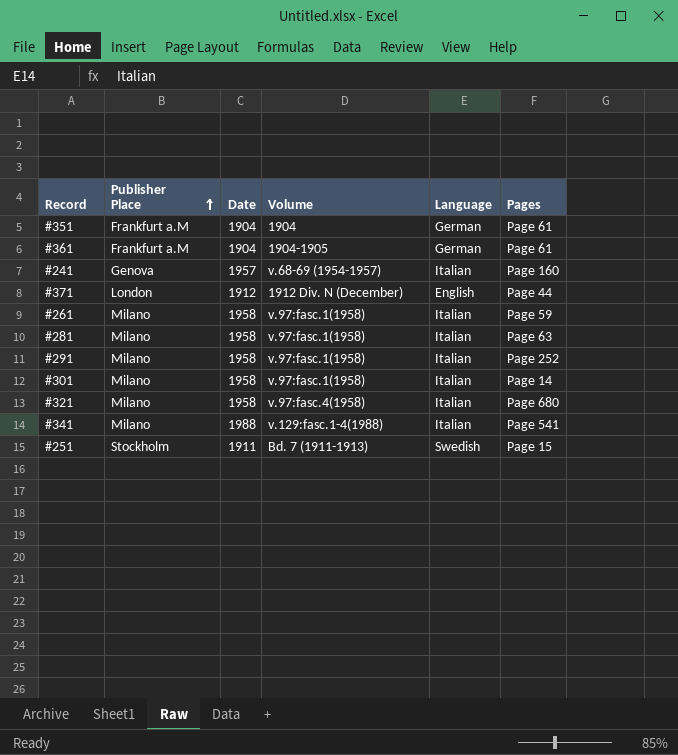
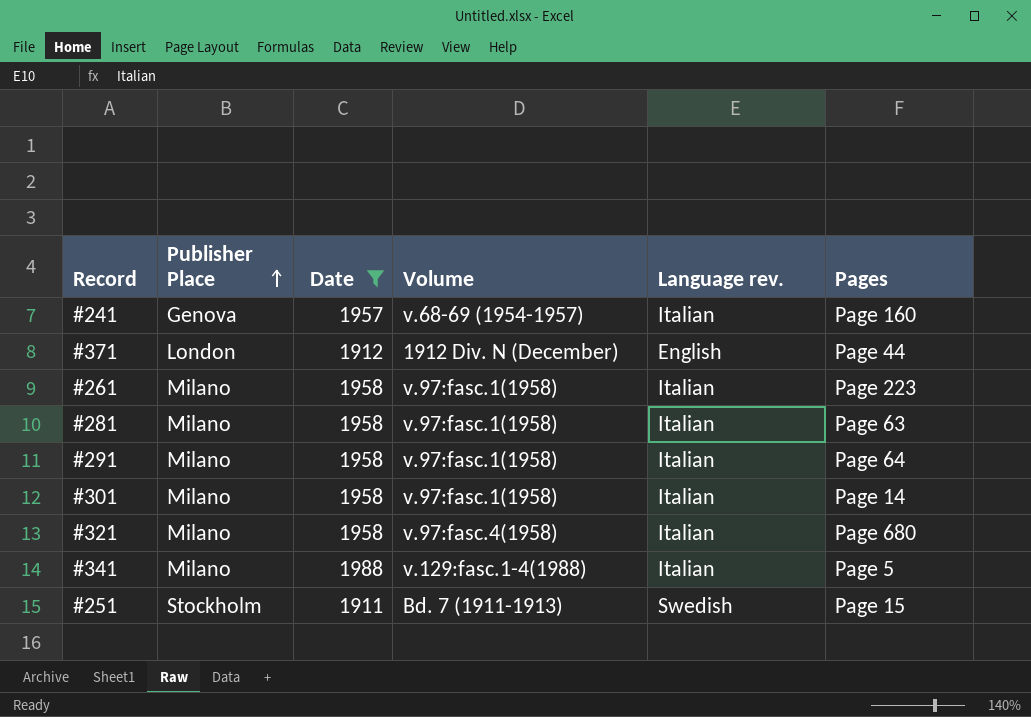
filter: none -> Date != 1904
column name: Language -> Language rev.
#261 | Pages: Page 59 -> Page 223
#291 | Pages: Page 252 -> Page 64
#341 | Pages: Page 541 -> Page 5

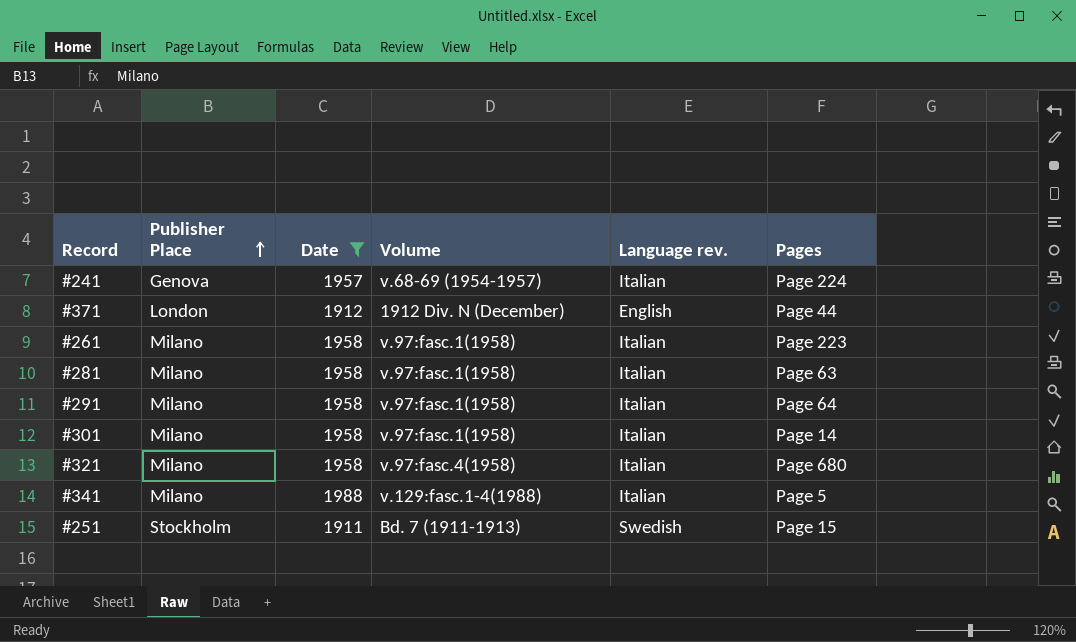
#241 | Pages: Page 160 -> Page 224

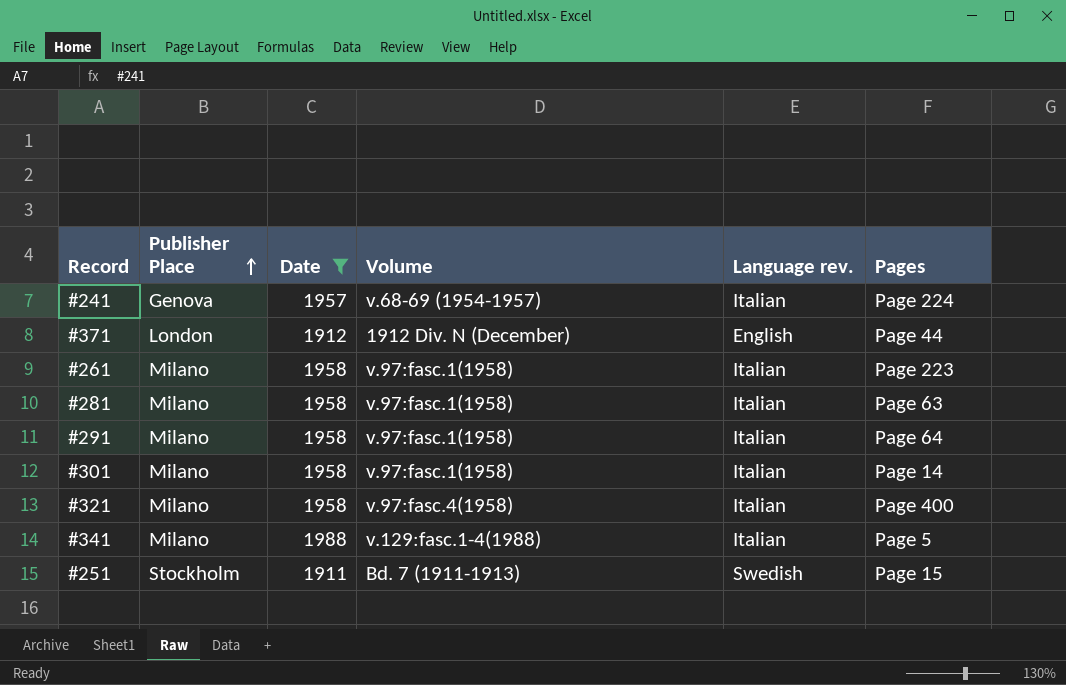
#321 | Pages: Page 680 -> Page 400

